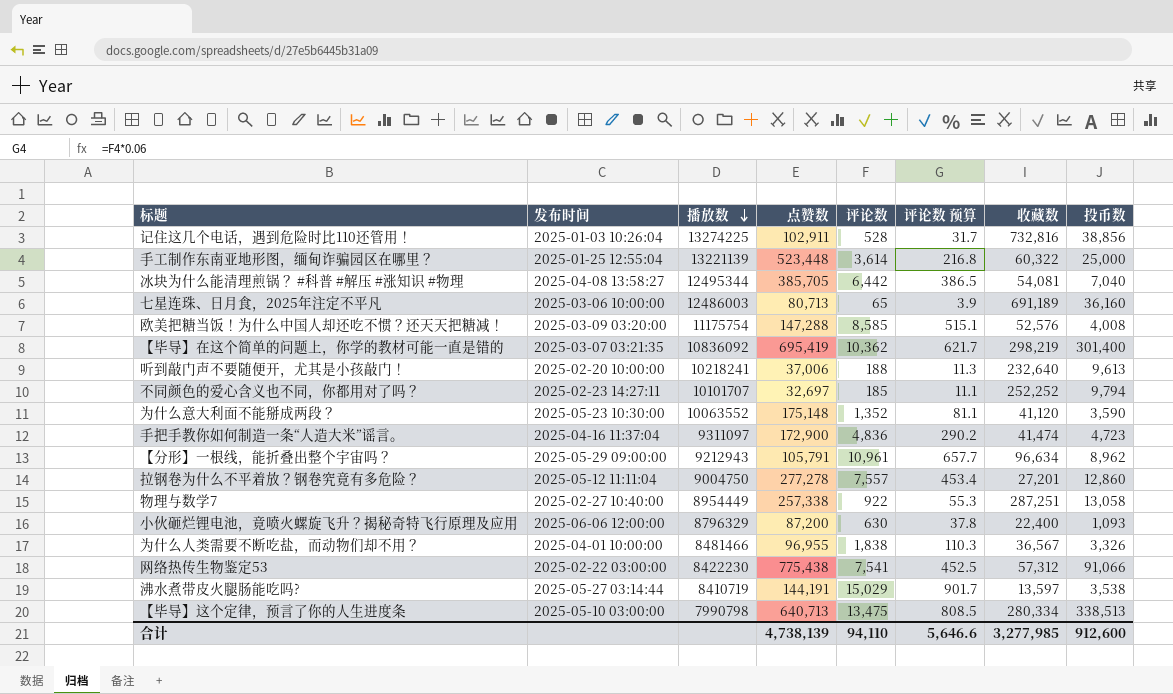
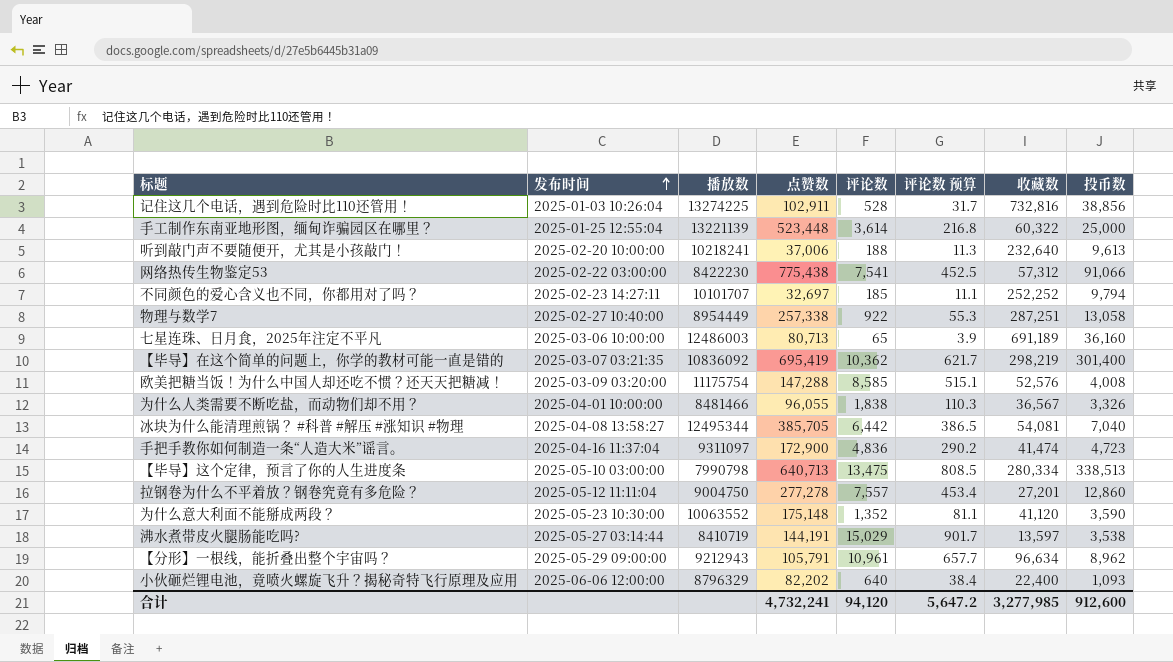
row order: 播放数 descending -> 发布时间 ascending
为什么人类需要不断吃盐，而动物们却不用？ | 点赞数: 96,955 -> 96,055
小伙砸烂锂电池，竟喷火螺旋飞升？揭秘奇特飞行原理及应用 | 点赞数: 87,200 -> 82,202
小伙砸烂锂电池，竟喷火螺旋飞升？揭秘奇特飞行原理及应用 | 评论数: 630 -> 640
小伙砸烂锂电池，竟喷火螺旋飞升？揭秘奇特飞行原理及应用 | 评论数 预算: 37.8 -> 38.4
合计 | 点赞数: 4,738,139 -> 4,732,241
合计 | 评论数: 94,110 -> 94,120
合计 | 评论数 预算: 5,646.6 -> 5,647.2

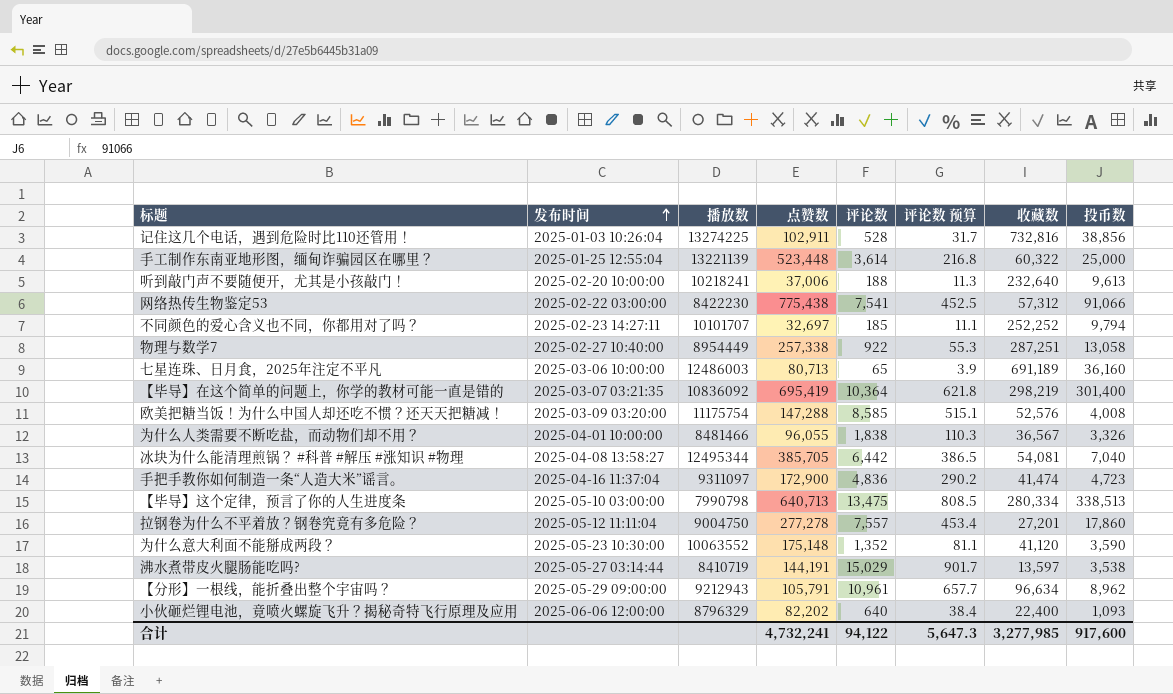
【毕导】在这个简单的问题上，你学的教材可能一直是错的 | 评论数: 10,362 -> 10,364
【毕导】在这个简单的问题上，你学的教材可能一直是错的 | 评论数 预算: 621.7 -> 621.8
拉钢卷为什么不平着放？钢卷究竟有多危险？ | 投币数: 12,860 -> 17,860
合计 | 评论数: 94,120 -> 94,122
合计 | 评论数 预算: 5,647.2 -> 5,647.3
合计 | 投币数: 912,600 -> 917,600

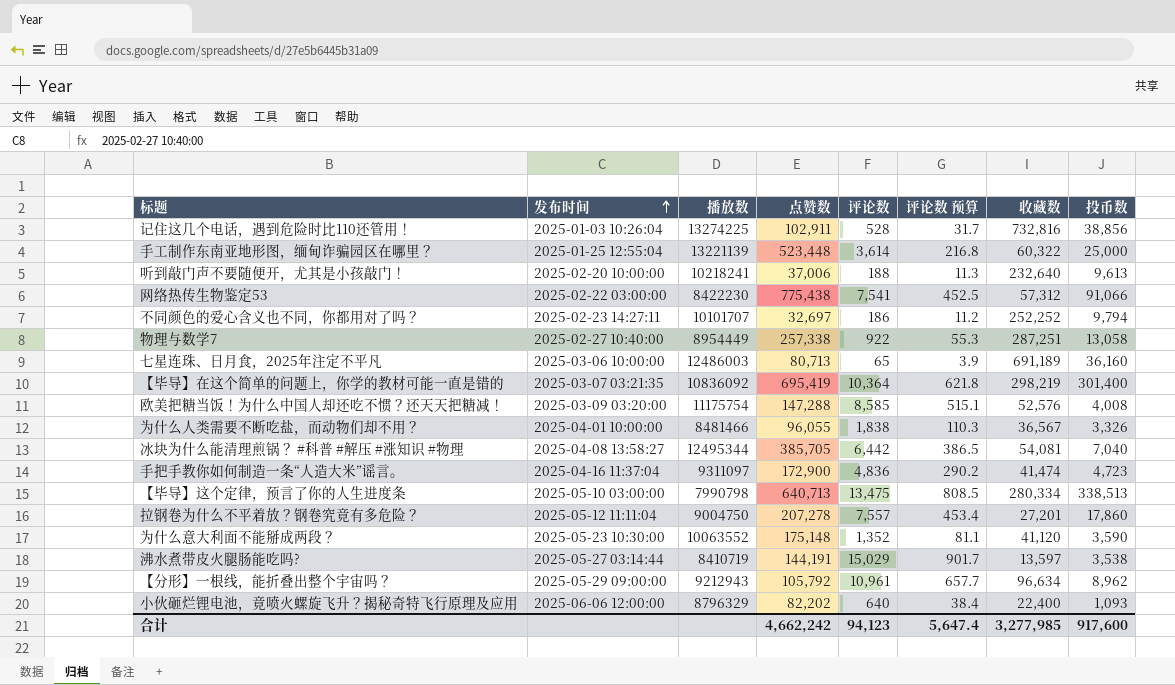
不同颜色的爱心含义也不同，你都用对了吗？ | 评论数: 185 -> 186
不同颜色的爱心含义也不同，你都用对了吗？ | 评论数 预算: 11.1 -> 11.2
拉钢卷为什么不平着放？钢卷究竟有多危险？ | 点赞数: 277,278 -> 207,278
【分形】一根线，能折叠出整个宇宙吗？ | 点赞数: 105,791 -> 105,792
合计 | 点赞数: 4,732,241 -> 4,662,242
合计 | 评论数: 94,122 -> 94,123
合计 | 评论数 预算: 5,647.3 -> 5,647.4

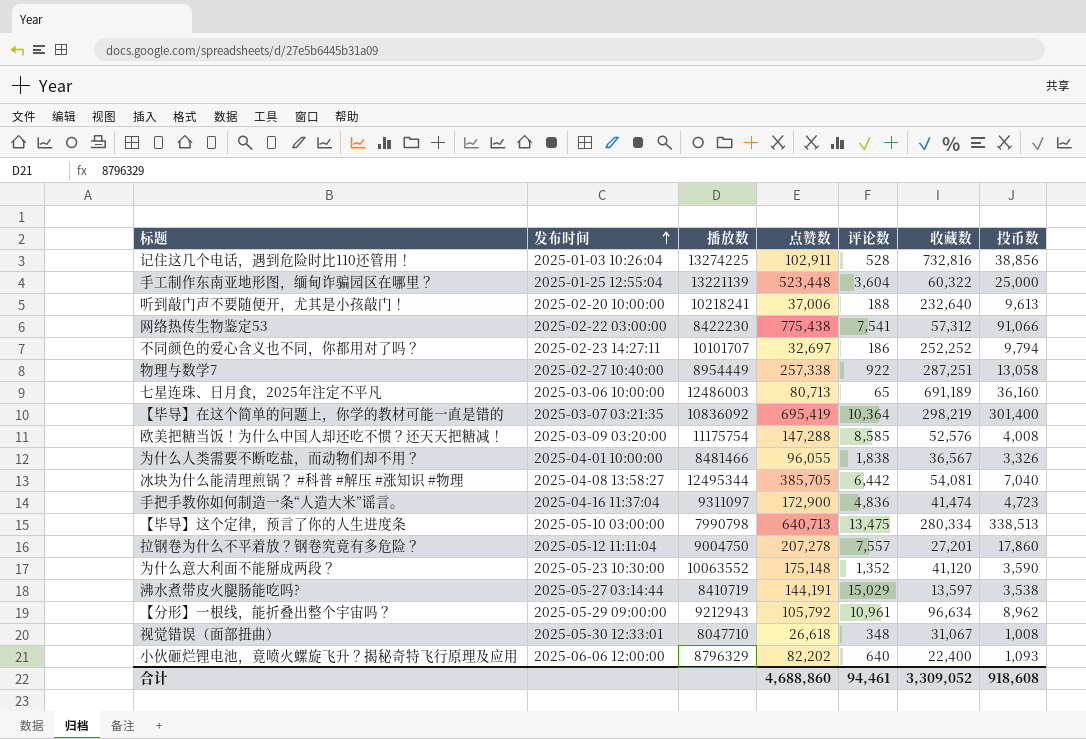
column 评论数 预算 | formula: [评论数] * 0.06 -> none
手工制作东南亚地形图，缅甸诈骗园区在哪里？ | 评论数: 3,614 -> 3,604
row 视觉错误（面部扭曲）: none -> 2025-05-30 12:33:01 | 8047710 | 26,618 | 348 | 31,067 | 1,008
合计 | 点赞数: 4,662,242 -> 4,688,860
合计 | 评论数: 94,123 -> 94,461
合计 | 收藏数: 3,277,985 -> 3,309,052
合计 | 投币数: 917,600 -> 918,608

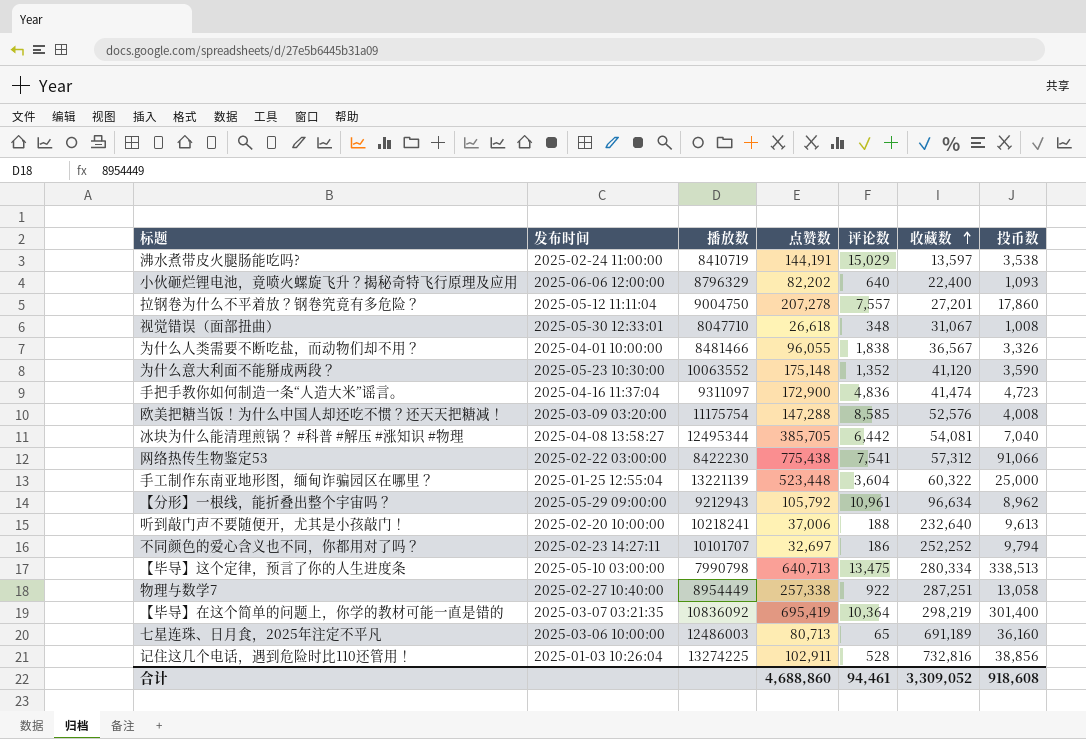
row order: 发布时间 ascending -> 收藏数 ascending
沸水煮带皮火腿肠能吃吗? | 发布时间: 2025-05-27 03:14:44 -> 2025-02-24 11:00:00

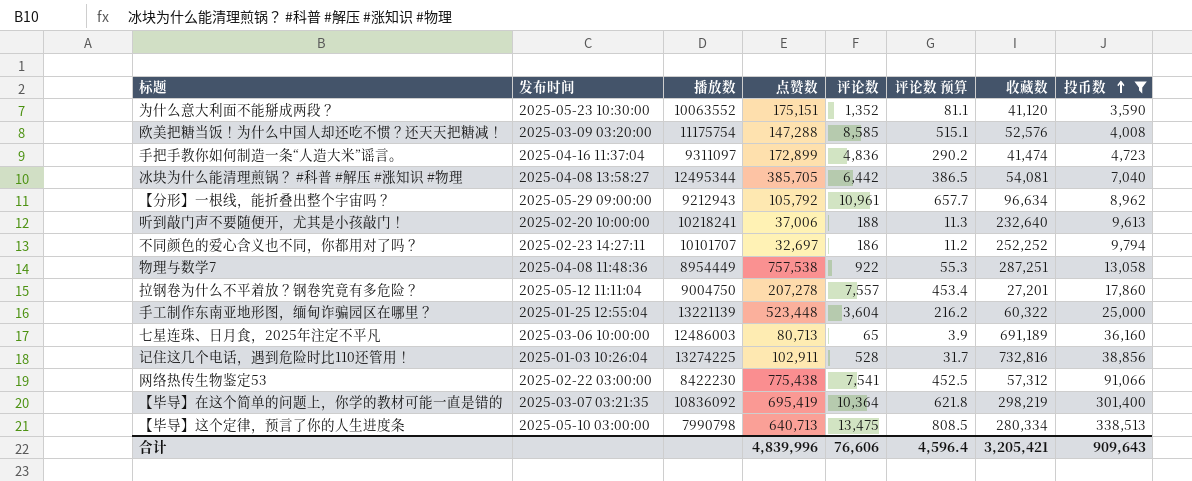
filter: none -> 投币数 >= 3,590
row order: 收藏数 ascending -> 投币数 ascending
column 评论数 预算 | formula: none -> [评论数] * 0.06
为什么意大利面不能掰成两段？ | 点赞数: 175,148 -> 175,151
手把手教你如何制造一条“人造大米”谣言。 | 点赞数: 172,900 -> 172,899
物理与数学7 | 发布时间: 2025-02-27 10:40:00 -> 2025-04-08 11:48:36
物理与数学7 | 点赞数: 257,338 -> 757,538
合计 | 点赞数: 4,688,860 -> 4,839,996
合计 | 评论数: 94,461 -> 76,606
合计 | 收藏数: 3,309,052 -> 3,205,421
合计 | 投币数: 918,608 -> 909,643

